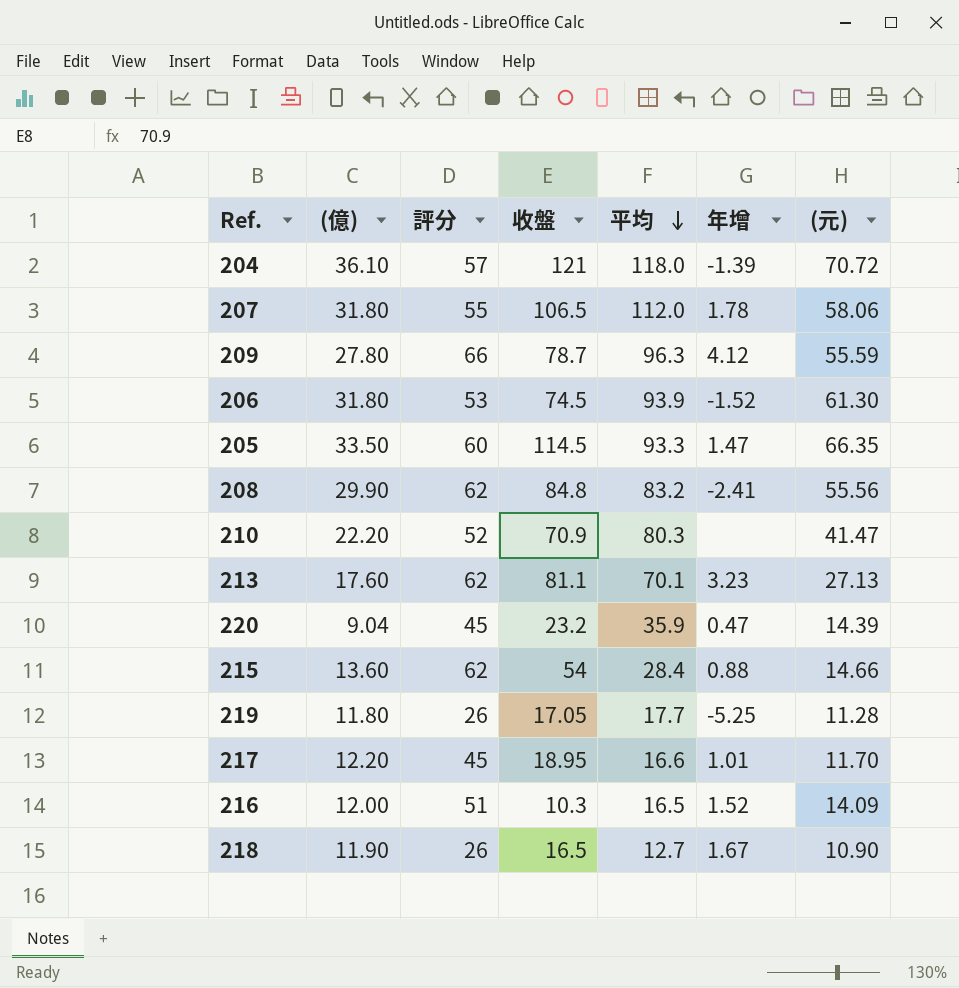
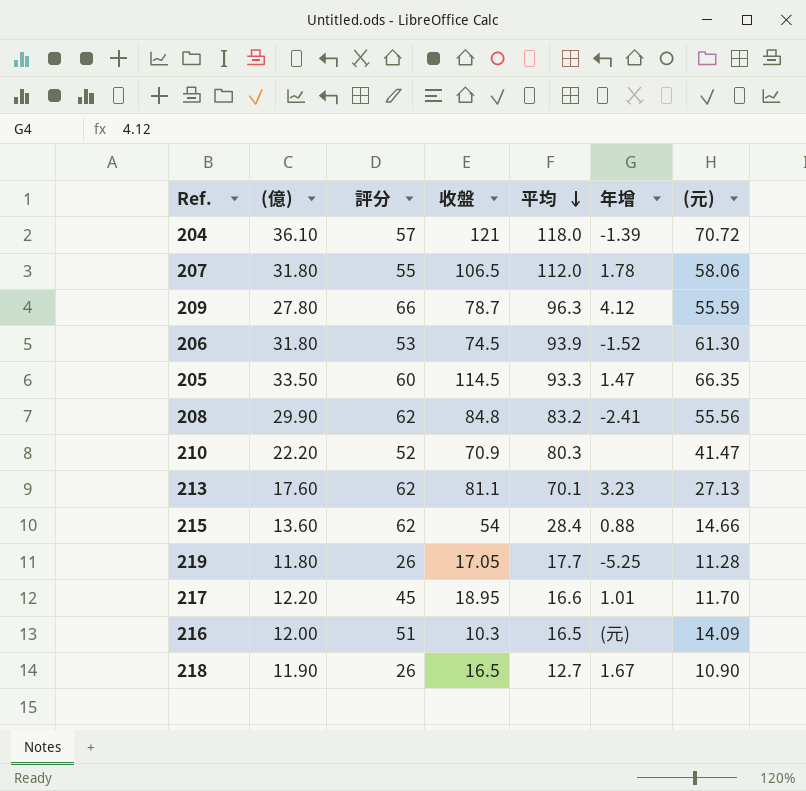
row 220: 9.04 | 45 | 23.2 | 35.9 | 0.47 | 14.39 -> none
216 | 年增: 1.52 -> (元)

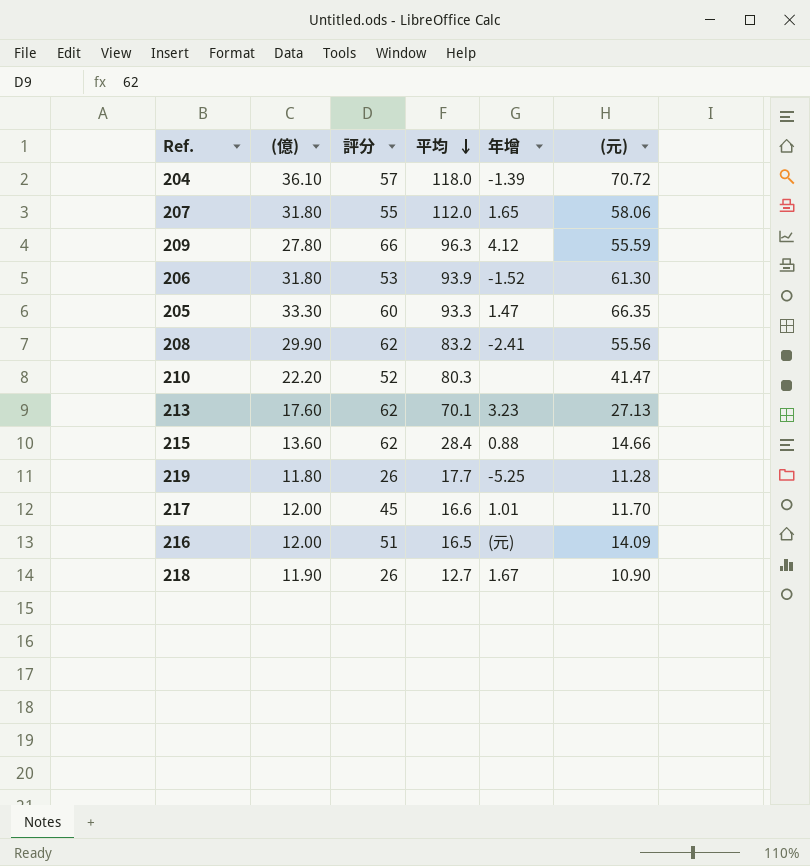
column 收盤 | position: 4 -> none
207 | 年增: 1.78 -> 1.65
205 | (億): 33.50 -> 33.30
217 | (億): 12.20 -> 12.00

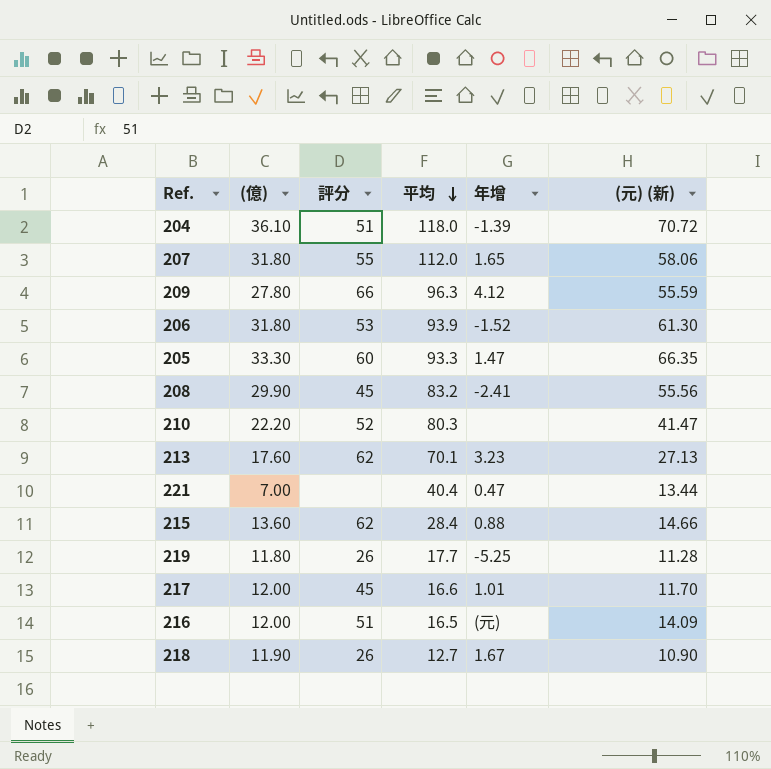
column name: (元) -> (元) (新)
204 | 評分: 57 -> 51
208 | 評分: 62 -> 45
row 221: none -> 7.00 | none | 40.4 | 0.47 | 13.44

